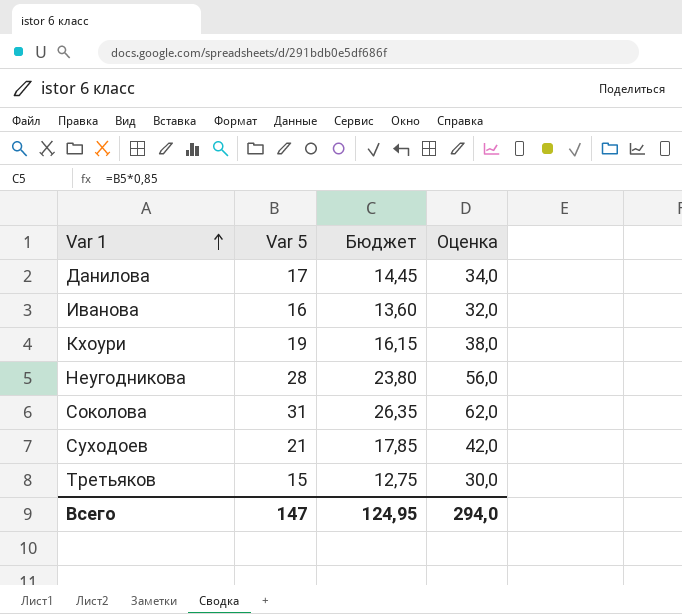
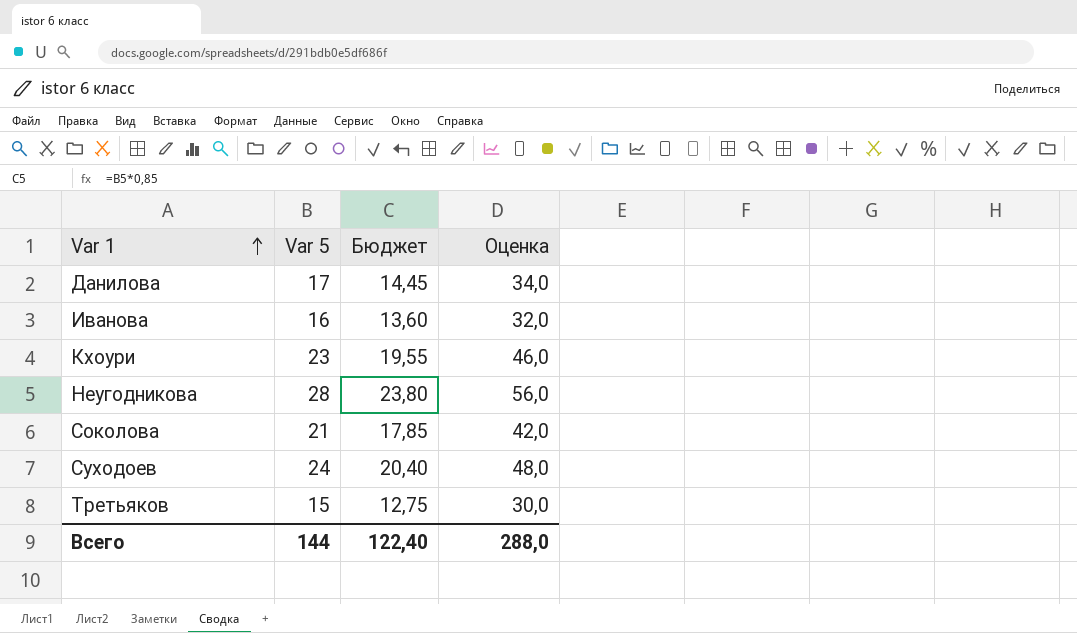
Кхоури | Var 5: 19 -> 23
Кхоури | Бюджет: 16,15 -> 19,55
Кхоури | Оценка: 38,0 -> 46,0
Соколова | Var 5: 31 -> 21
Соколова | Бюджет: 26,35 -> 17,85
Соколова | Оценка: 62,0 -> 42,0
Суходоев | Var 5: 21 -> 24
Суходоев | Бюджет: 17,85 -> 20,40
Суходоев | Оценка: 42,0 -> 48,0
Всего | Var 5: 147 -> 144
Всего | Бюджет: 124,95 -> 122,40
Всего | Оценка: 294,0 -> 288,0

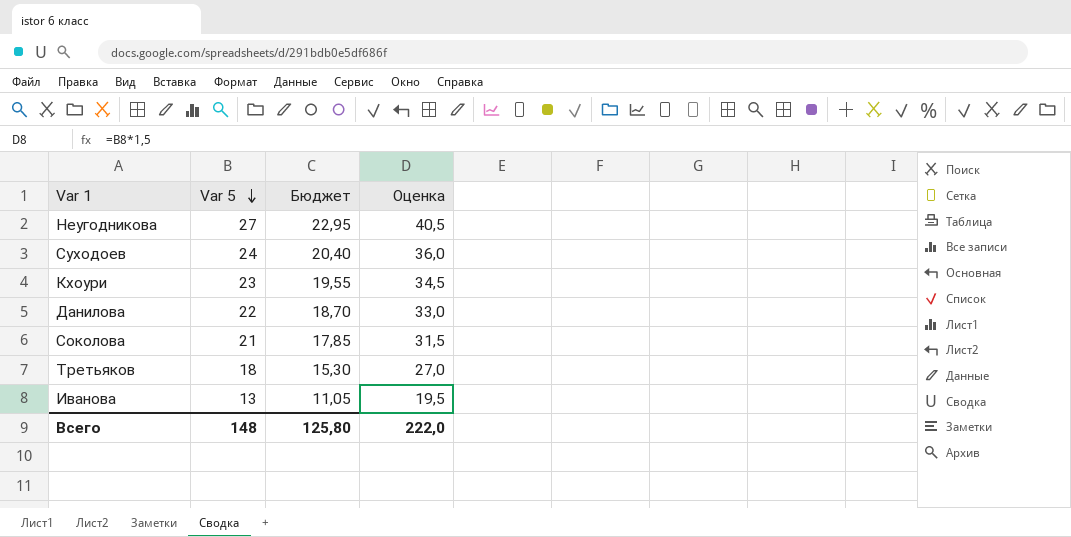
row order: Var 1 ascending -> Var 5 descending
column Оценка | formula: [Var 5] * 2 -> [Var 5] * 1,5
Неугодникова | Var 5: 28 -> 27
Неугодникова | Бюджет: 23,80 -> 22,95
Данилова | Var 5: 17 -> 22
Данилова | Бюджет: 14,45 -> 18,70
Третьяков | Var 5: 15 -> 18
Третьяков | Бюджет: 12,75 -> 15,30
Иванова | Var 5: 16 -> 13
Иванова | Бюджет: 13,60 -> 11,05
Всего | Var 5: 144 -> 148
Всего | Бюджет: 122,40 -> 125,80
Всего | Оценка: 288,0 -> 222,0

